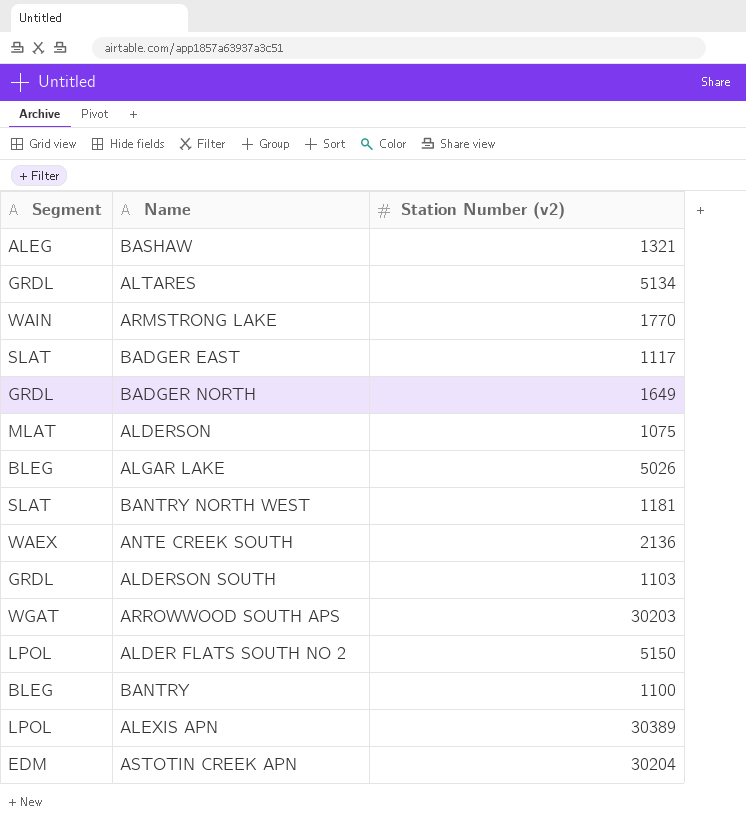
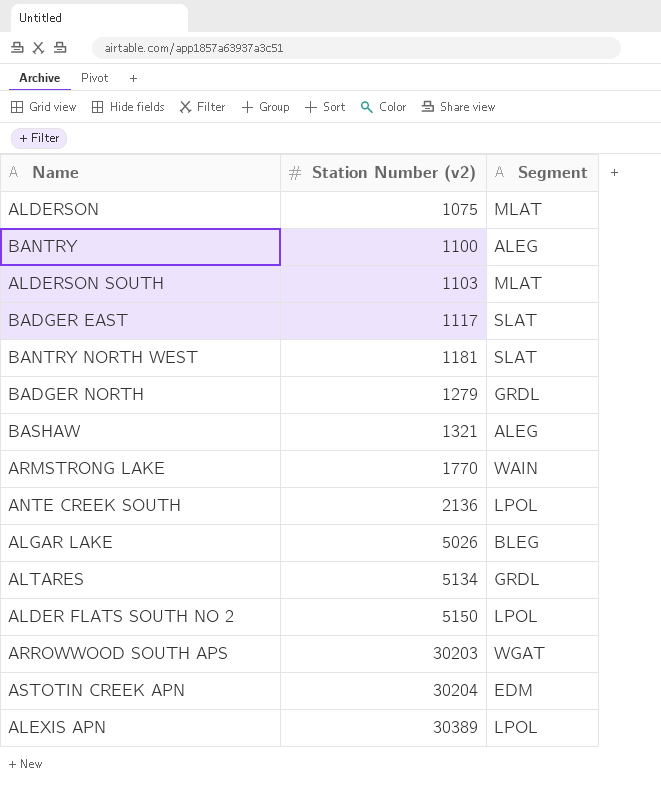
row order: none -> Station Number (v2) ascending
column Segment | position: 1 -> 3
BANTRY | Segment: BLEG -> ALEG
ALDERSON SOUTH | Segment: GRDL -> MLAT
BADGER NORTH | Station Number (v2): 1649 -> 1279
ANTE CREEK SOUTH | Segment: WAEX -> LPOL

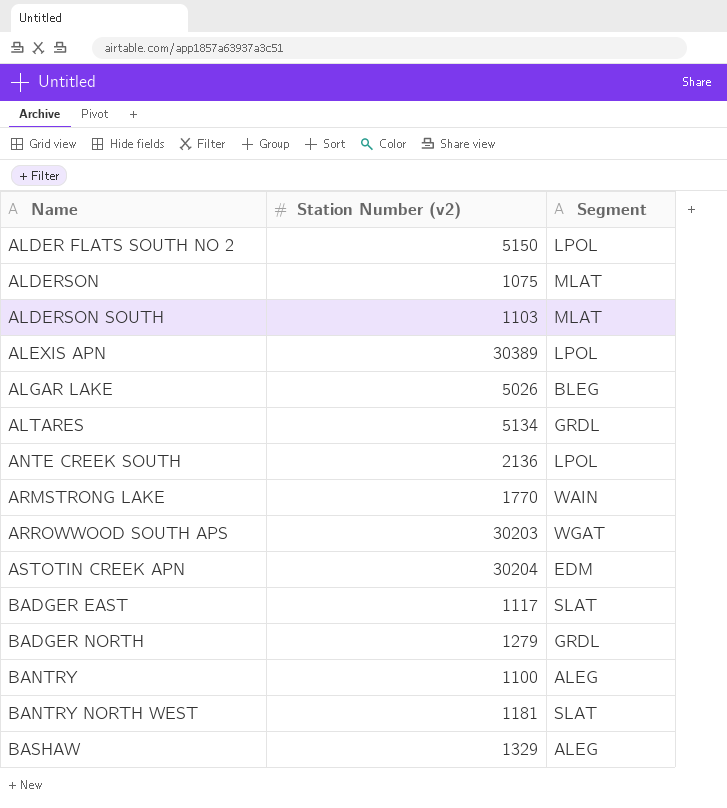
row order: Station Number (v2) ascending -> Name ascending
BASHAW | Station Number (v2): 1321 -> 1329

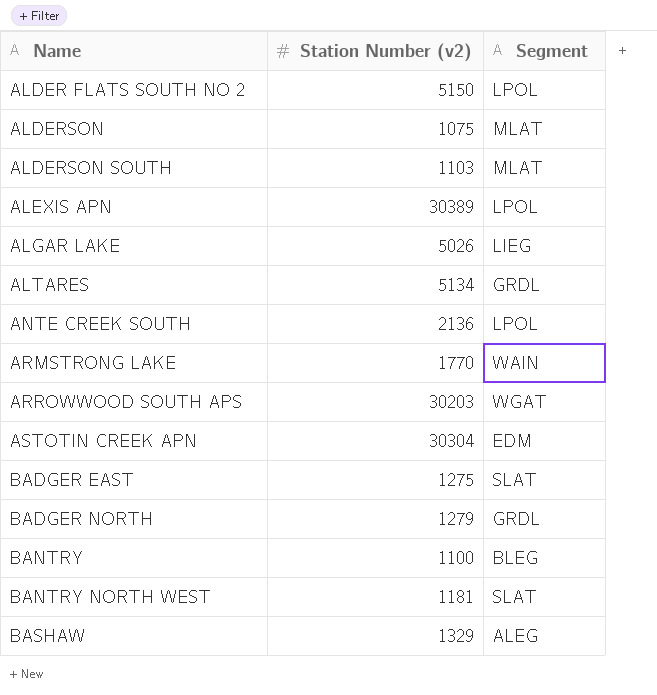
ALGAR LAKE | Segment: BLEG -> LIEG
ASTOTIN CREEK APN | Station Number (v2): 30204 -> 30304
BADGER EAST | Station Number (v2): 1117 -> 1275
BANTRY | Segment: ALEG -> BLEG

